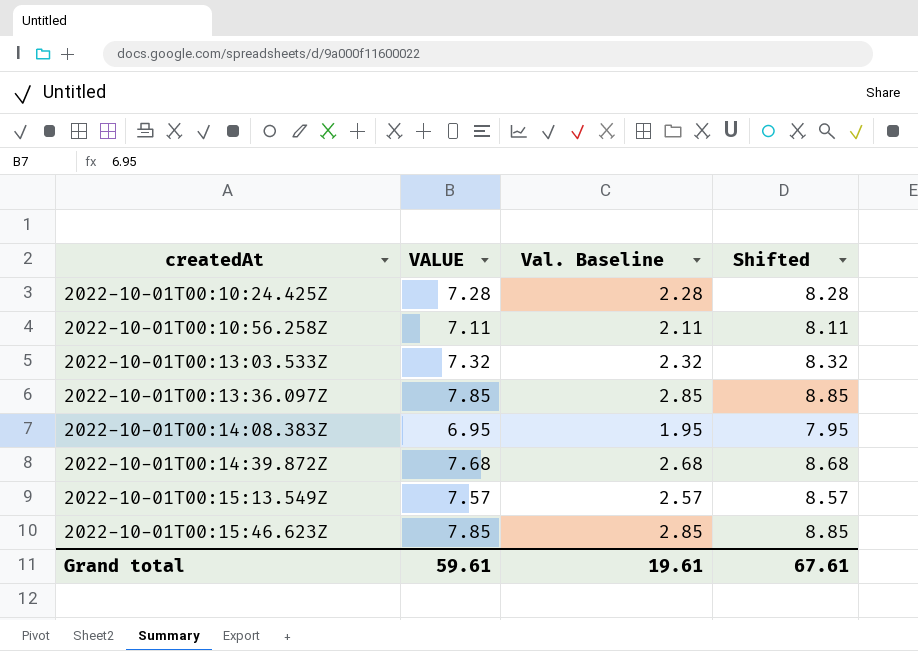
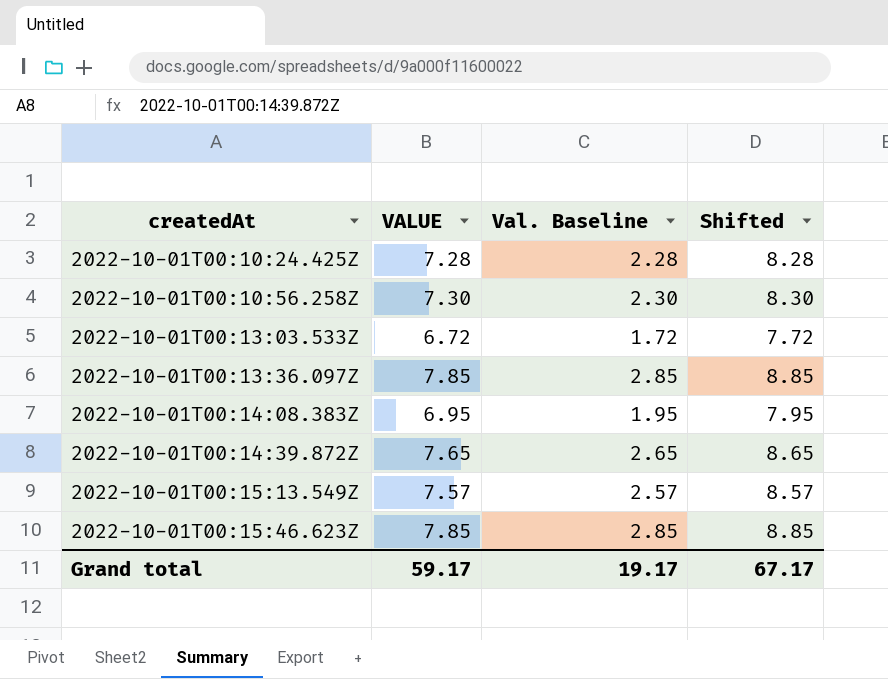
2022-10-01T00:10:56.258Z | VALUE: 7.11 -> 7.30
2022-10-01T00:10:56.258Z | Val. Baseline: 2.11 -> 2.30
2022-10-01T00:10:56.258Z | Shifted: 8.11 -> 8.30
2022-10-01T00:13:03.533Z | VALUE: 7.32 -> 6.72
2022-10-01T00:13:03.533Z | Val. Baseline: 2.32 -> 1.72
2022-10-01T00:13:03.533Z | Shifted: 8.32 -> 7.72
2022-10-01T00:14:39.872Z | VALUE: 7.68 -> 7.65
2022-10-01T00:14:39.872Z | Val. Baseline: 2.68 -> 2.65
2022-10-01T00:14:39.872Z | Shifted: 8.68 -> 8.65
Grand total | VALUE: 59.61 -> 59.17
Grand total | Val. Baseline: 19.61 -> 19.17
Grand total | Shifted: 67.61 -> 67.17

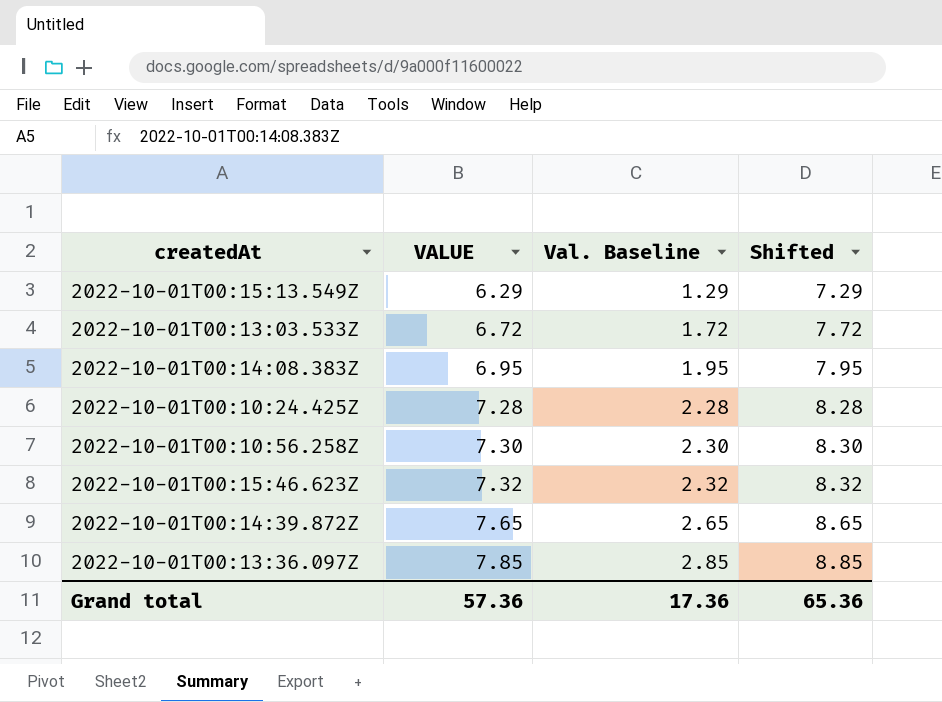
row order: createdAt ascending -> VALUE ascending
2022-10-01T00:15:13.549Z | VALUE: 7.57 -> 6.29
2022-10-01T00:15:13.549Z | Val. Baseline: 2.57 -> 1.29
2022-10-01T00:15:13.549Z | Shifted: 8.57 -> 7.29
2022-10-01T00:15:46.623Z | VALUE: 7.85 -> 7.32
2022-10-01T00:15:46.623Z | Val. Baseline: 2.85 -> 2.32
2022-10-01T00:15:46.623Z | Shifted: 8.85 -> 8.32
Grand total | VALUE: 59.17 -> 57.36
Grand total | Val. Baseline: 19.17 -> 17.36
Grand total | Shifted: 67.17 -> 65.36

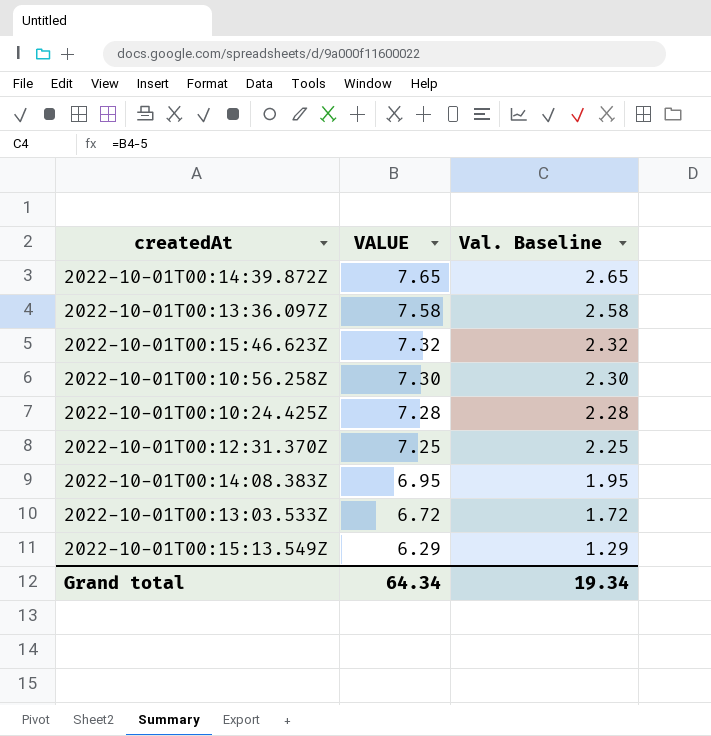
row order: VALUE ascending -> VALUE descending
column Shifted | formula: [VALUE] + 1 -> none
2022-10-01T00:13:36.097Z | VALUE: 7.85 -> 7.58
2022-10-01T00:13:36.097Z | Val. Baseline: 2.85 -> 2.58
row 2022-10-01T00:12:31.370Z: none -> 7.25 | 2.25
Grand total | VALUE: 57.36 -> 64.34
Grand total | Val. Baseline: 17.36 -> 19.34

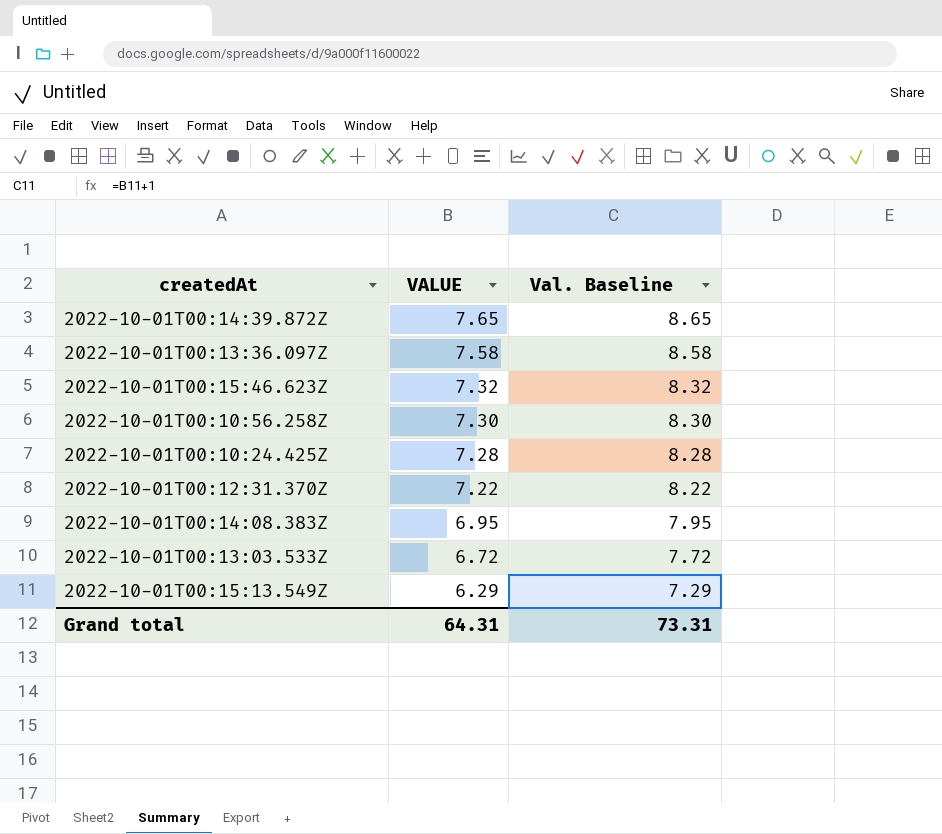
column Val. Baseline | formula: [VALUE] - 5 -> [VALUE] + 1
2022-10-01T00:12:31.370Z | VALUE: 7.25 -> 7.22
Grand total | VALUE: 64.34 -> 64.31
Grand total | Val. Baseline: 19.34 -> 73.31

